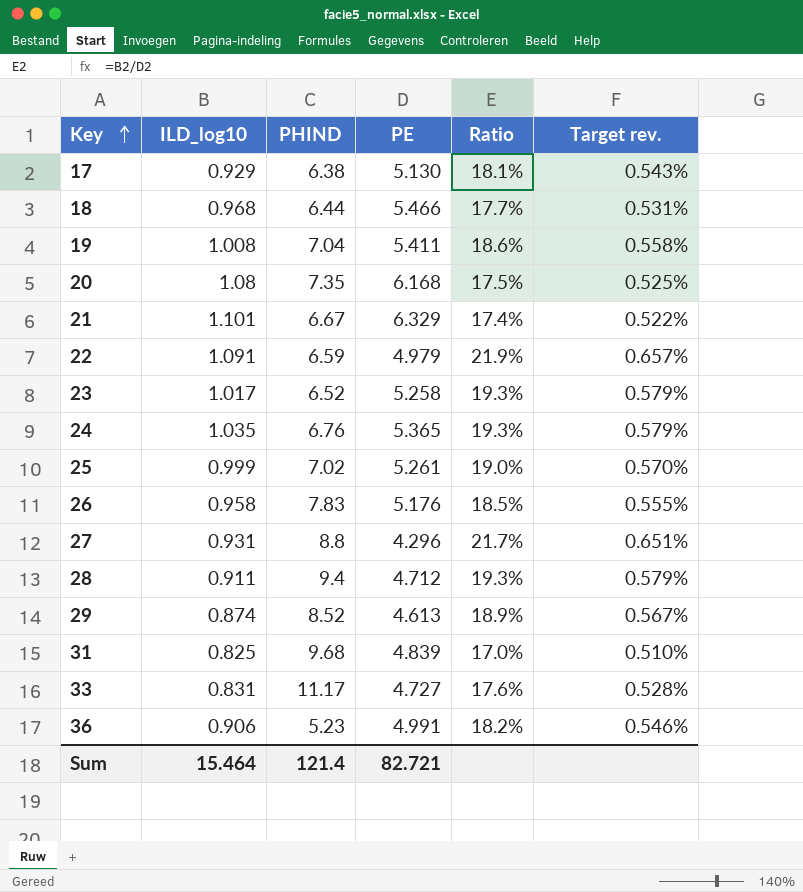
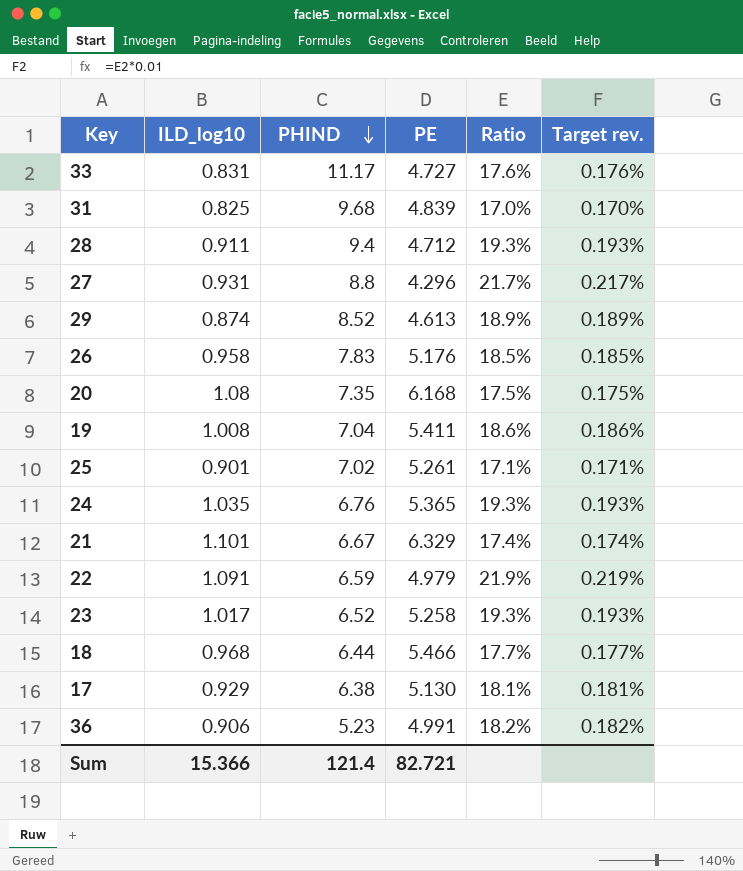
row order: Key ascending -> PHIND descending
column Target rev. | formula: [Ratio] * 0.03 -> [Ratio] * 0.01
25 | ILD_log10: 0.999 -> 0.901
25 | Ratio: 19.0% -> 17.1%
Sum | ILD_log10: 15.464 -> 15.366

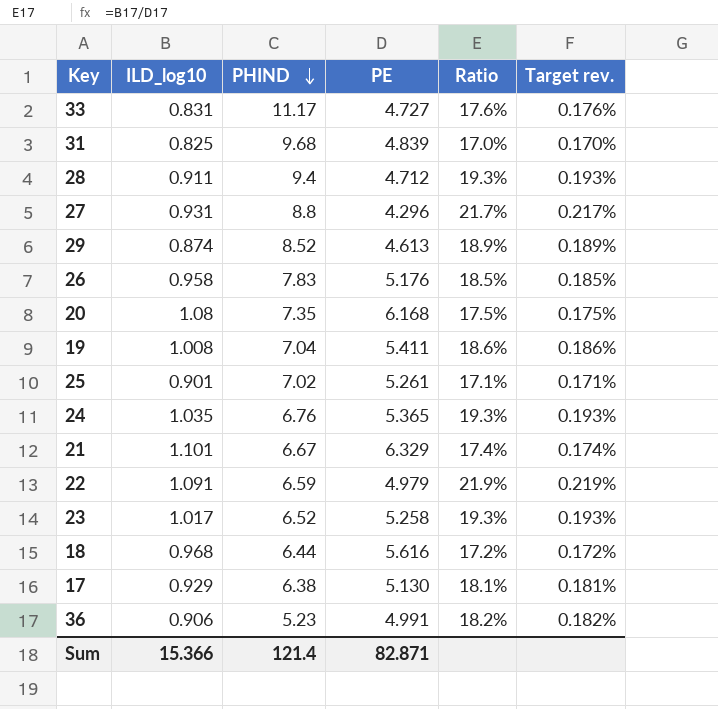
18 | PE: 5.466 -> 5.616
18 | Ratio: 17.7% -> 17.2%
18 | Target rev.: 0.177% -> 0.172%
Sum | PE: 82.721 -> 82.871

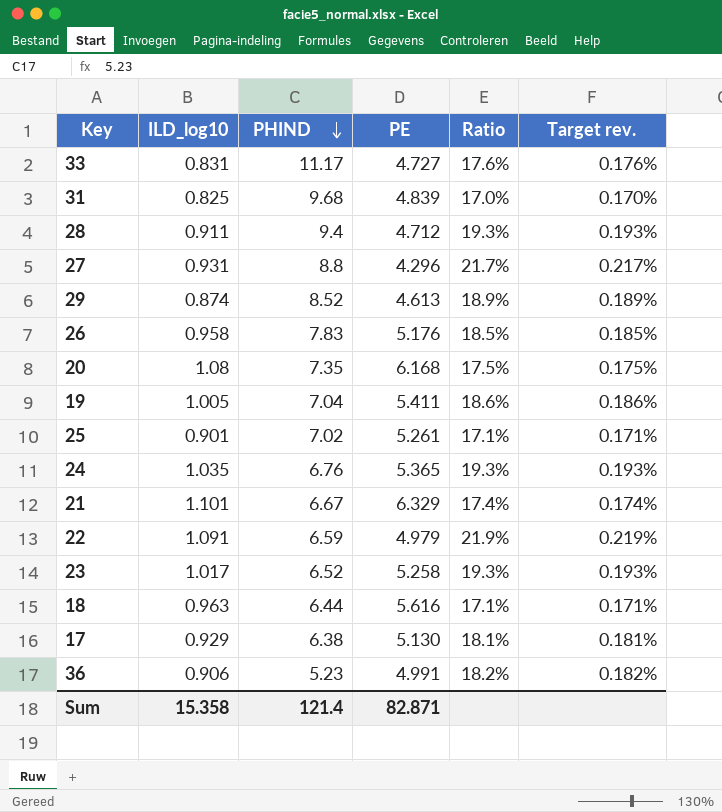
19 | ILD_log10: 1.008 -> 1.005
18 | ILD_log10: 0.968 -> 0.963
18 | Ratio: 17.2% -> 17.1%
18 | Target rev.: 0.172% -> 0.171%
Sum | ILD_log10: 15.366 -> 15.358

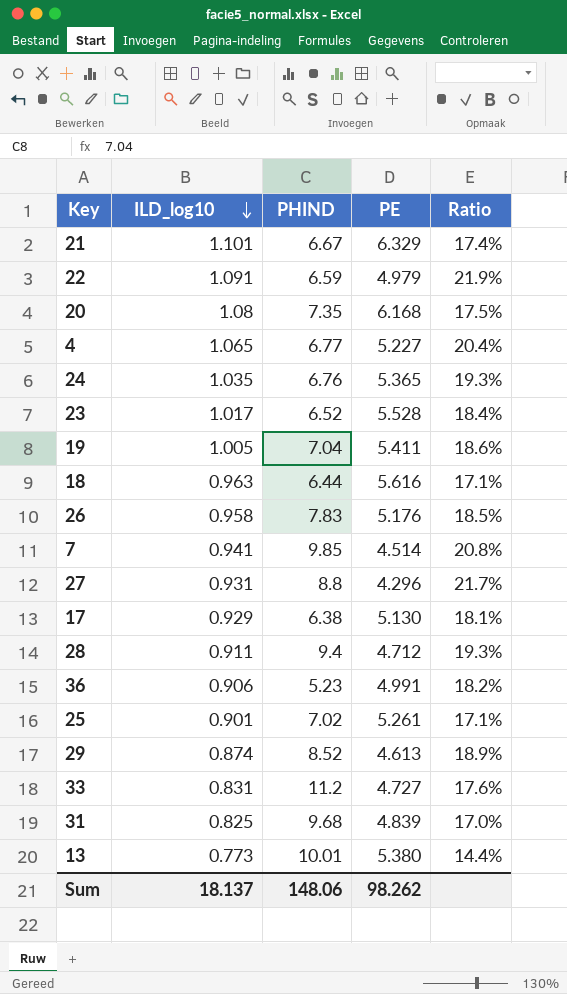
row order: PHIND descending -> ILD_log10 descending
column Target rev. | formula: [Ratio] * 0.01 -> none
row 4: none -> 1.065 | 6.77 | 5.227 | 20.4%
23 | PE: 5.258 -> 5.528
23 | Ratio: 19.3% -> 18.4%
row 7: none -> 0.941 | 9.85 | 4.514 | 20.8%
33 | PHIND: 11.17 -> 11.2
row 13: none -> 0.773 | 10.01 | 5.380 | 14.4%
Sum | ILD_log10: 15.358 -> 18.137
Sum | PHIND: 121.4 -> 148.06
Sum | PE: 82.871 -> 98.262

